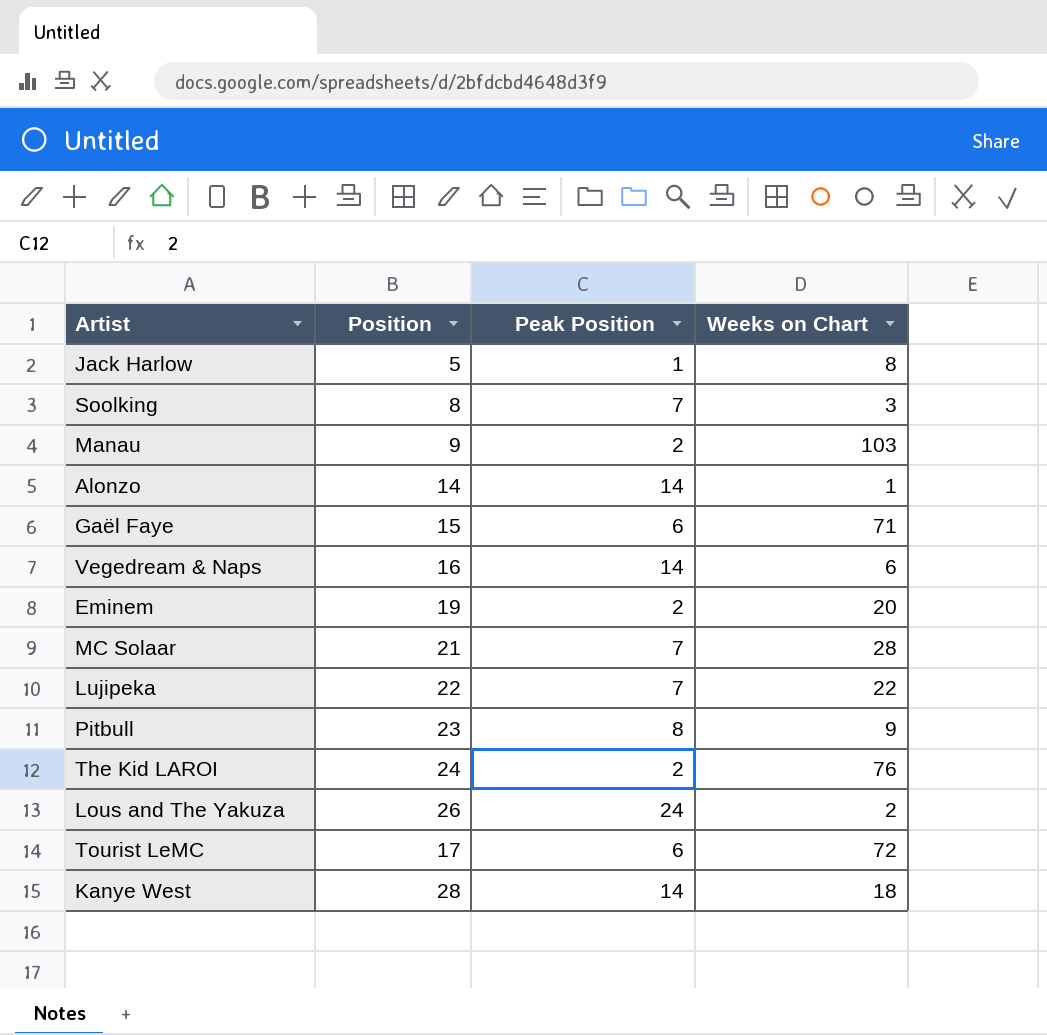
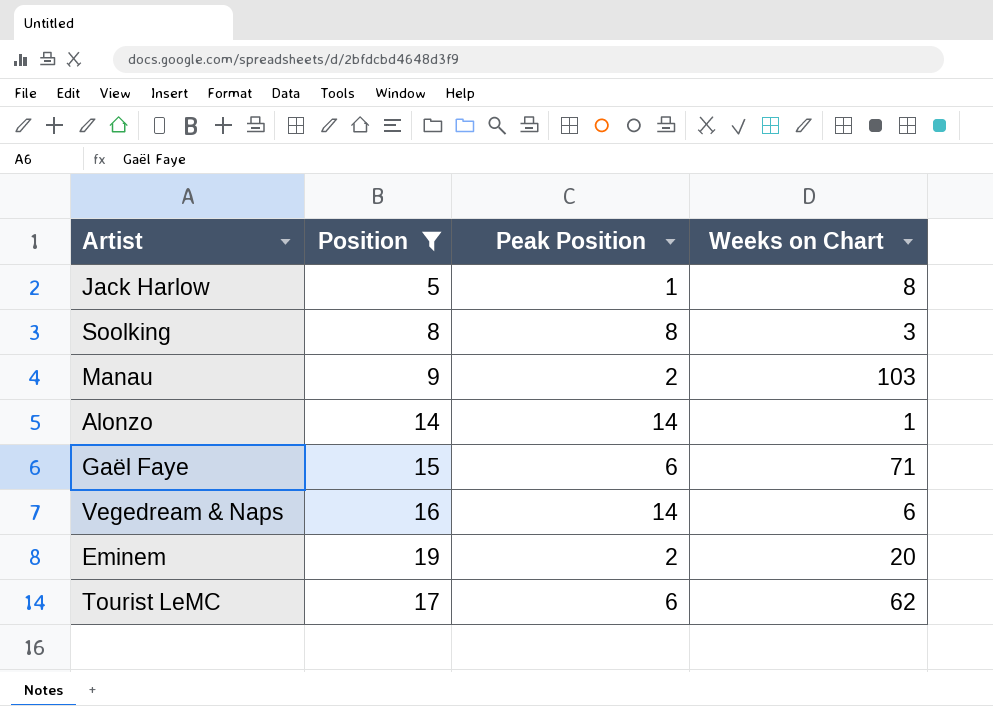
filter: none -> Position <= 19
Soolking | Peak Position: 7 -> 8
Tourist LeMC | Weeks on Chart: 72 -> 62

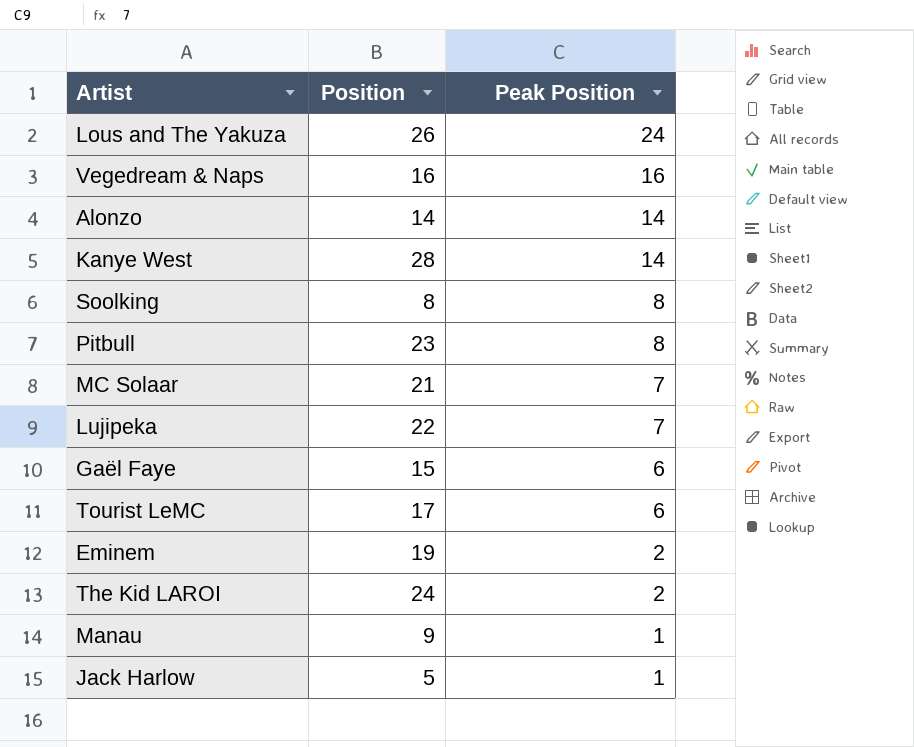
filter: Position <= 19 -> none
row order: none -> Peak Position descending
column Weeks on Chart | position: 4 -> none
Vegedream & Naps | Peak Position: 14 -> 16
Manau | Peak Position: 2 -> 1

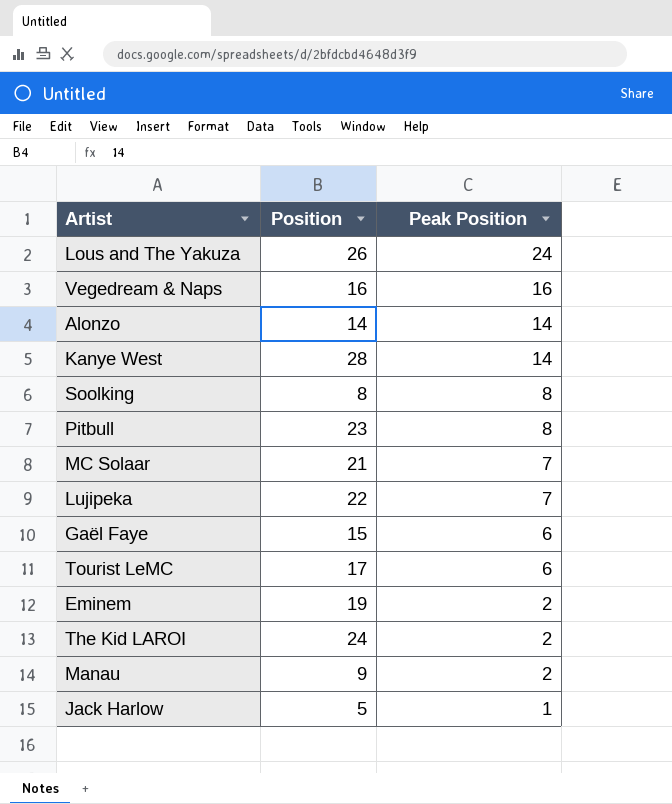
Manau | Peak Position: 1 -> 2

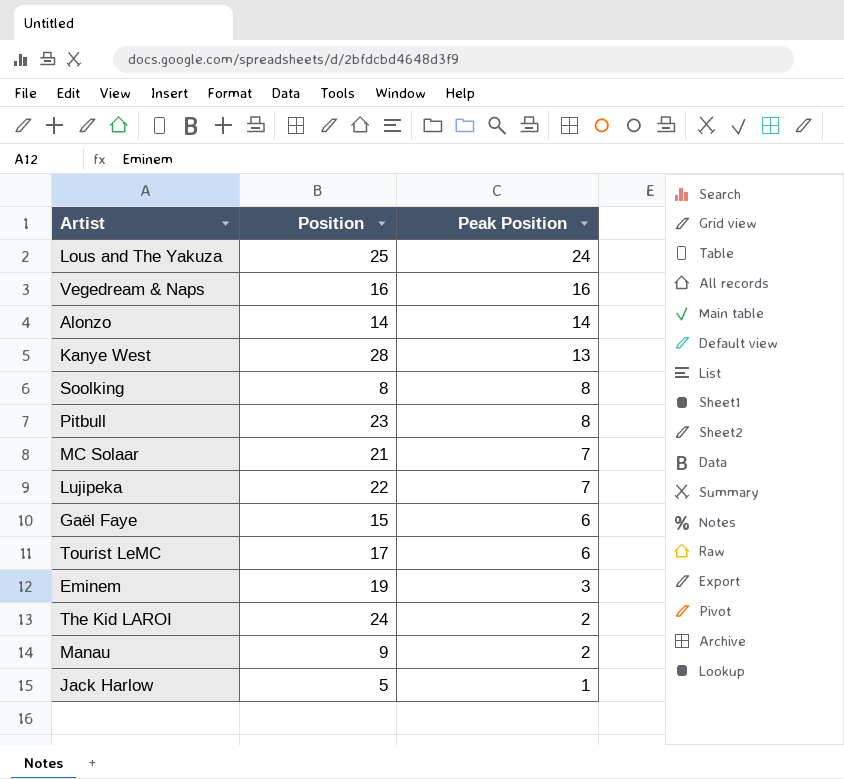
Lous and The Yakuza | Position: 26 -> 25
Kanye West | Peak Position: 14 -> 13
Eminem | Peak Position: 2 -> 3

